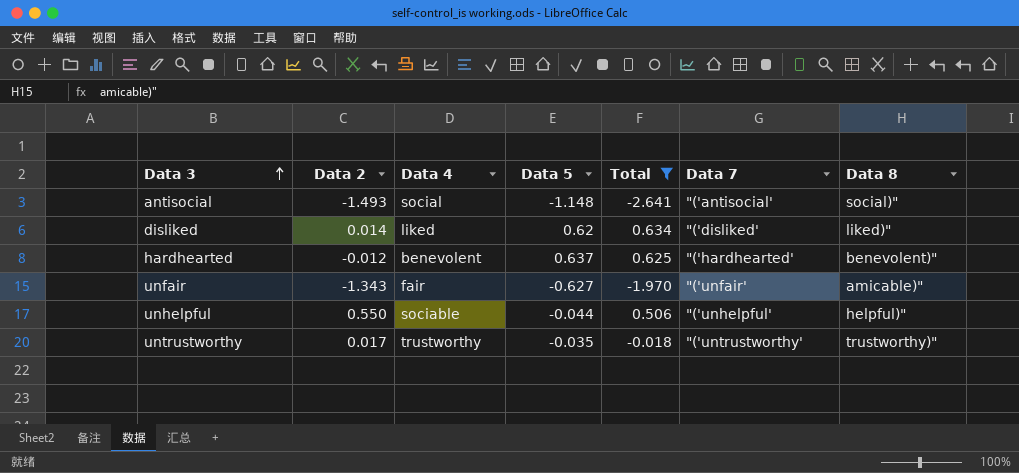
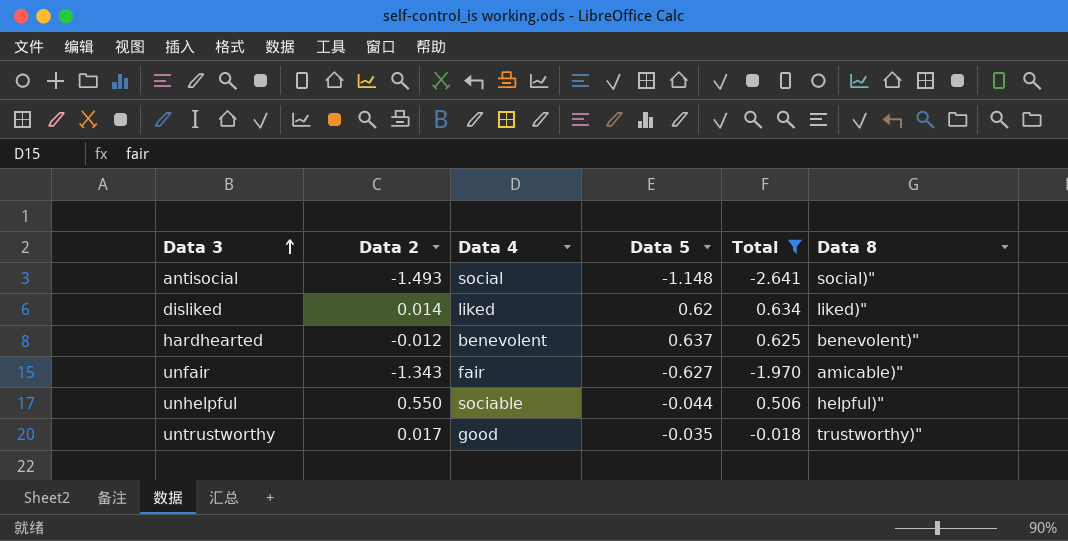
column Data 7 | position: 6 -> none
untrustworthy | Data 4: trustworthy -> good

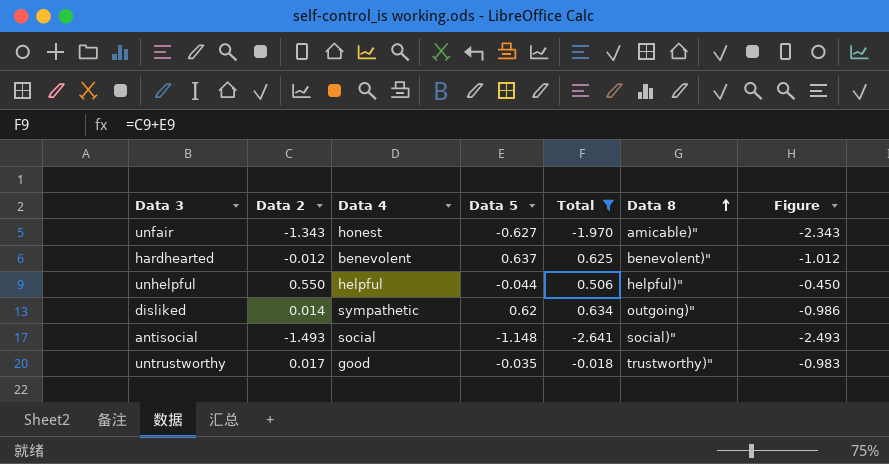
row order: Data 3 ascending -> Data 8 ascending
column Figure | formula: none -> [Data 2] - 1
unfair | Data 4: fair -> honest
unhelpful | Data 4: sociable -> helpful
disliked | Data 4: liked -> sympathetic
disliked | Data 8: liked)" -> outgoing)"

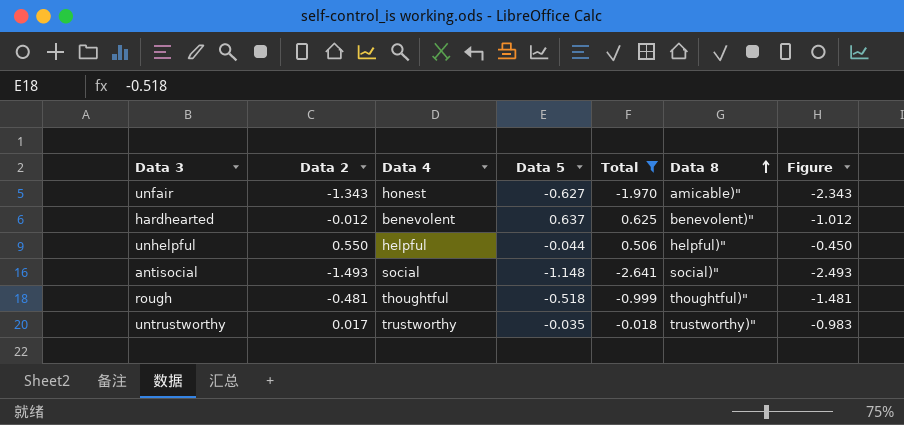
row disliked: 0.014 | sympathetic | 0.62 | 0.634 | outgoing)" | -0.986 -> none
row rough: none -> -0.481 | thoughtful | -0.518 | -0.999 | thoughtful)" | -1.481
untrustworthy | Data 4: good -> trustworthy

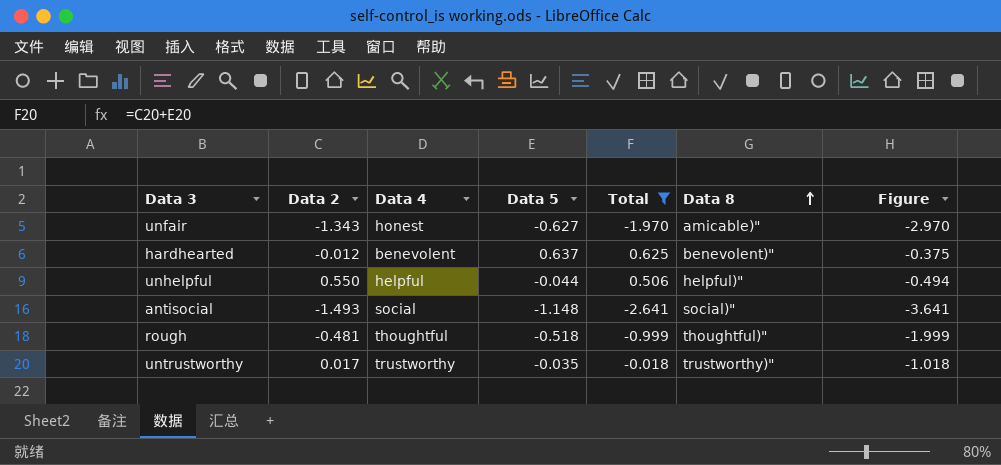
column Figure | formula: [Data 2] - 1 -> [Total] - 1

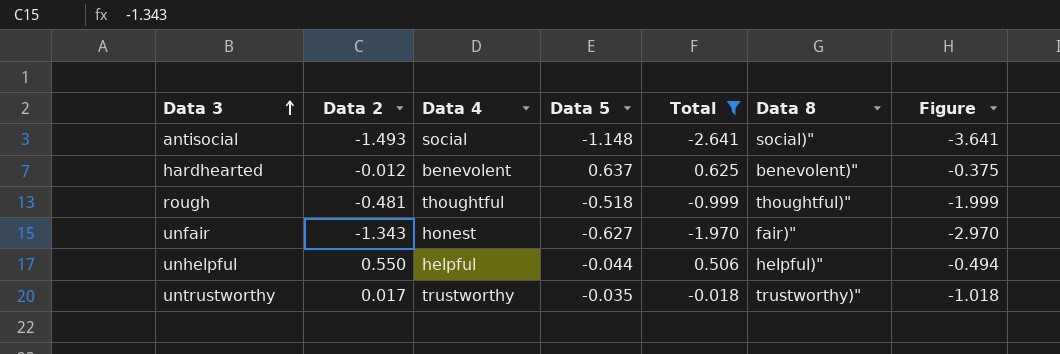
row order: Data 8 ascending -> Data 3 ascending
unfair | Data 8: amicable)" -> fair)"

